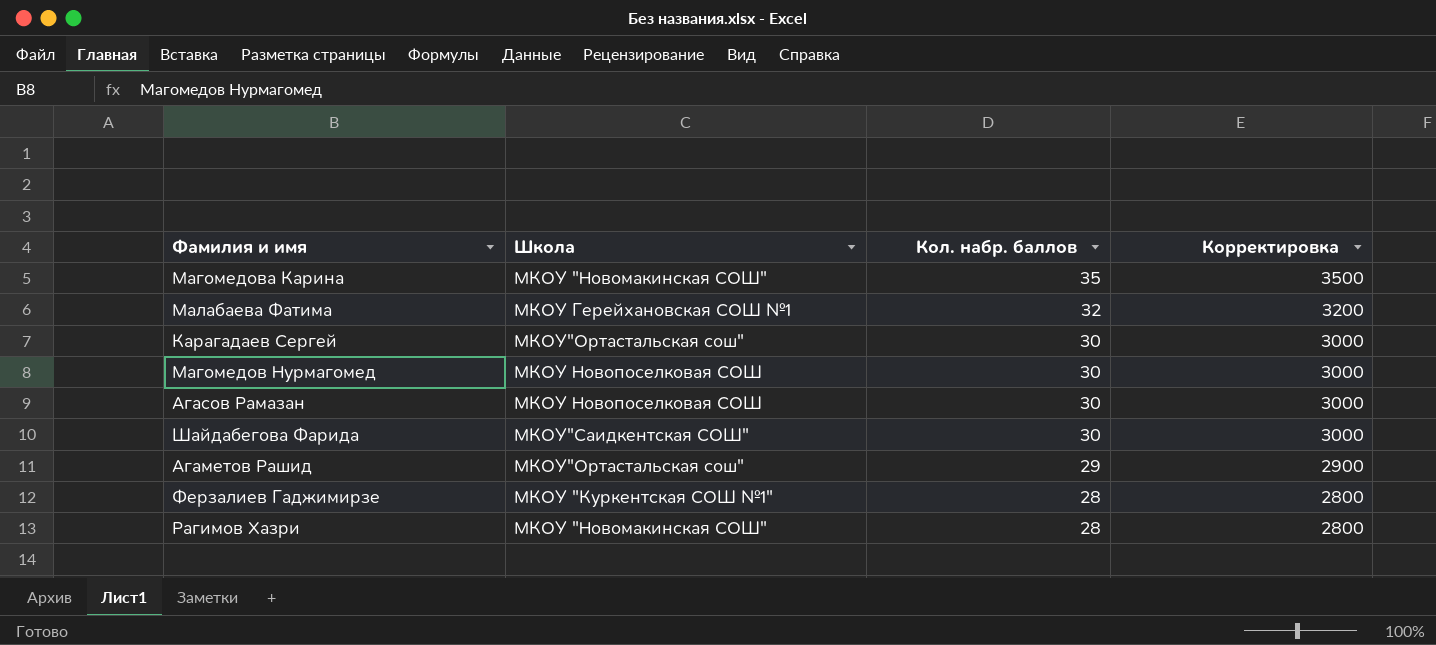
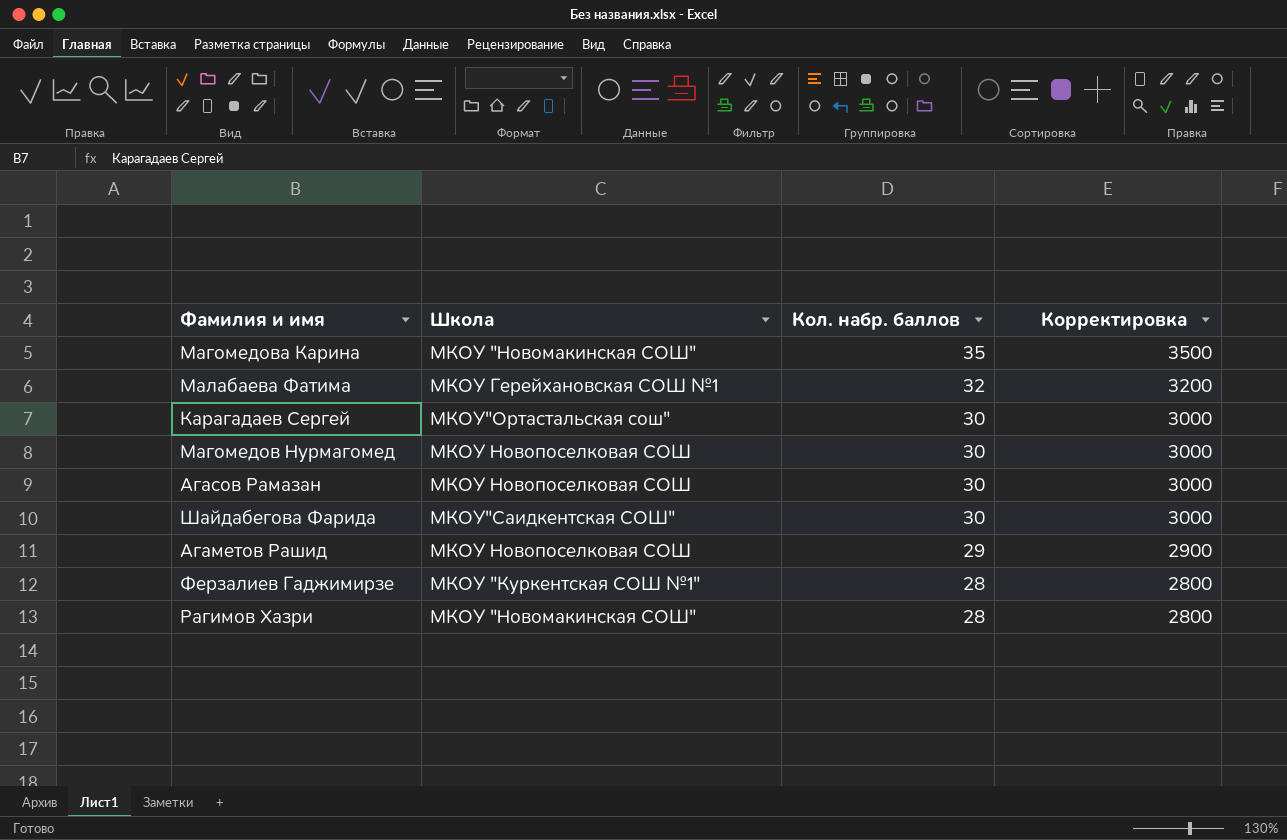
Агаметов Рашид | Школа: МКОУ"Ортастальская сош" -> МКОУ Новопоселковая СОШ

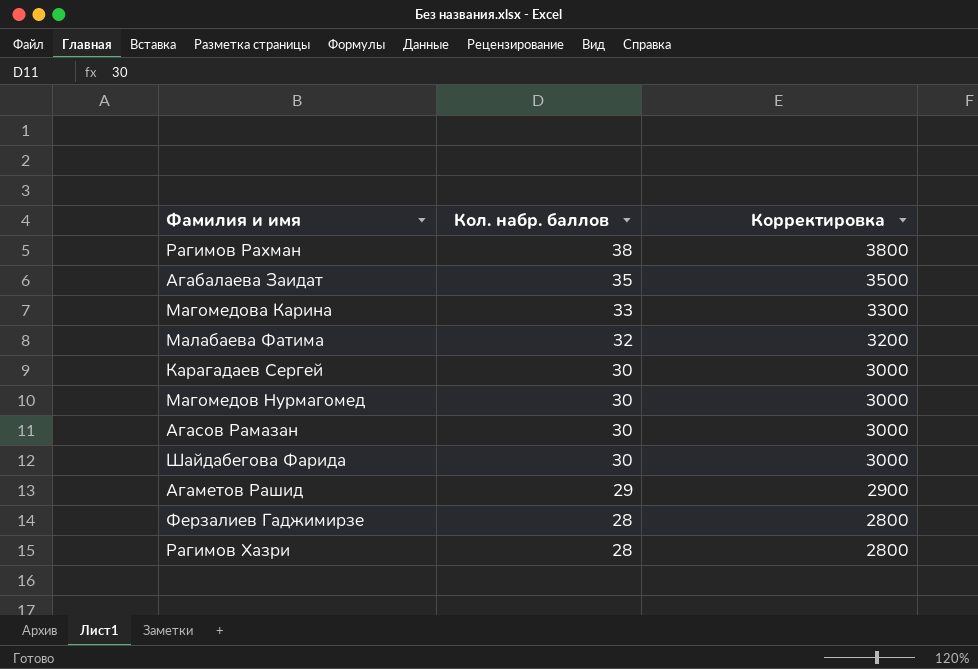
column Школа | position: 2 -> none
row Рагимов Рахман: none -> 38 | 3800
row Агабалаева Заидат: none -> 35 | 3500
Магомедова Карина | Кол. набр. баллов: 35 -> 33
Магомедова Карина | Корректировка: 3500 -> 3300

